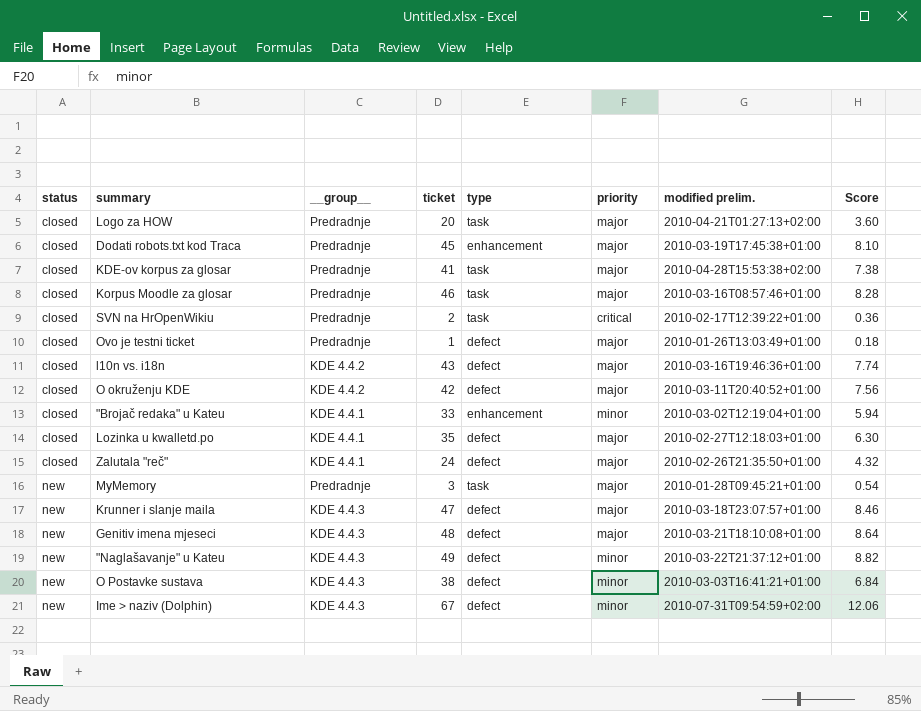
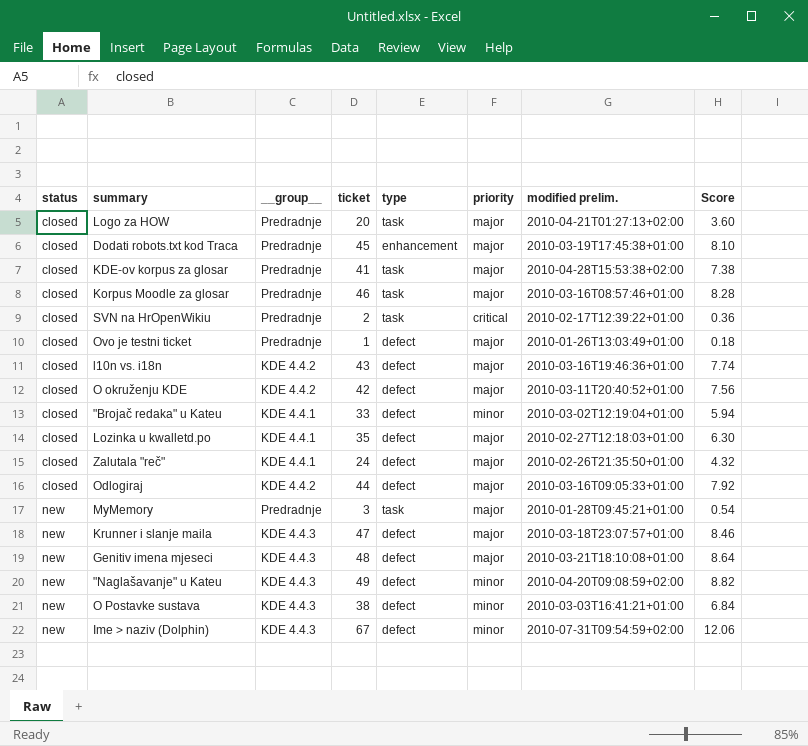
"Brojač redaka" u Kateu | type: enhancement -> defect
row Odlogiraj: none -> closed | KDE 4.4.2 | 44 | defect | major | 2010-03-16T09:05:33+01:00 | 7.92
"Naglašavanje" u Kateu | modified prelim.: 2010-03-22T21:37:12+01:00 -> 2010-04-20T09:08:59+02:00

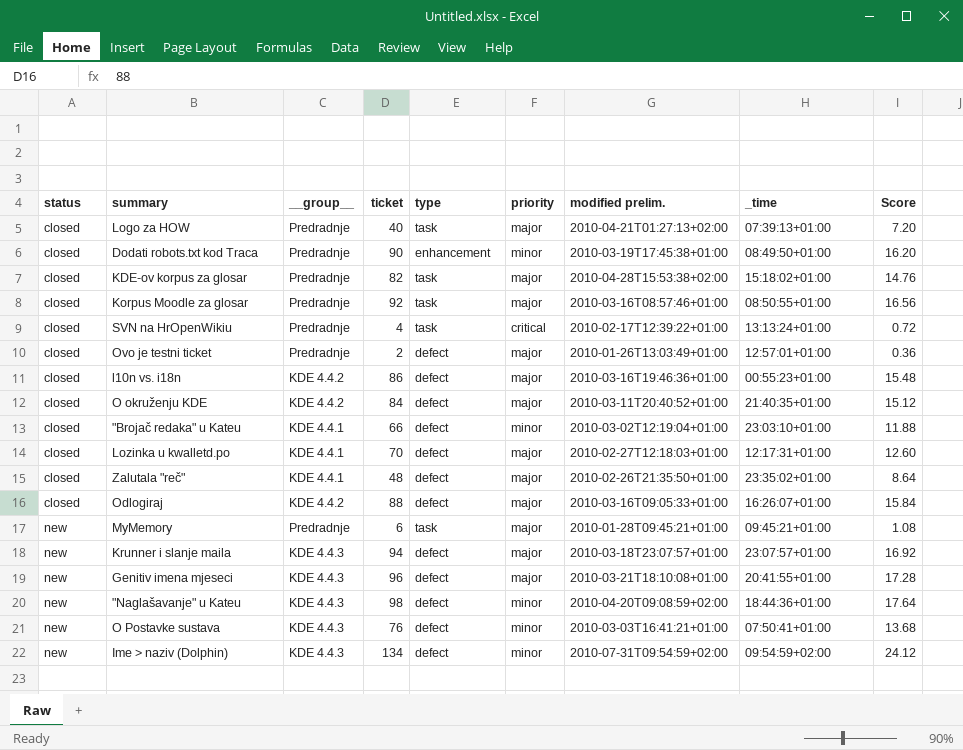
column _time | position: none -> 8
Logo za HOW | ticket: 20 -> 40
Logo za HOW | Score: 3.60 -> 7.20
Dodati robots.txt kod Traca | ticket: 45 -> 90
Dodati robots.txt kod Traca | priority: major -> minor
Dodati robots.txt kod Traca | Score: 8.10 -> 16.20
KDE-ov korpus za glosar | ticket: 41 -> 82
KDE-ov korpus za glosar | Score: 7.38 -> 14.76
Korpus Moodle za glosar | ticket: 46 -> 92
Korpus Moodle za glosar | Score: 8.28 -> 16.56
SVN na HrOpenWikiu | ticket: 2 -> 4
SVN na HrOpenWikiu | Score: 0.36 -> 0.72
Ovo je testni ticket | ticket: 1 -> 2
Ovo je testni ticket | Score: 0.18 -> 0.36
l10n vs. i18n | ticket: 43 -> 86
l10n vs. i18n | Score: 7.74 -> 15.48
O okruženju KDE | ticket: 42 -> 84
O okruženju KDE | Score: 7.56 -> 15.12
"Brojač redaka" u Kateu | ticket: 33 -> 66
"Brojač redaka" u Kateu | Score: 5.94 -> 11.88
Lozinka u kwalletd.po | ticket: 35 -> 70
Lozinka u kwalletd.po | Score: 6.30 -> 12.60
Zalutala "reč" | ticket: 24 -> 48
Zalutala "reč" | Score: 4.32 -> 8.64
Odlogiraj | ticket: 44 -> 88
Odlogiraj | Score: 7.92 -> 15.84
MyMemory | ticket: 3 -> 6
MyMemory | Score: 0.54 -> 1.08
Krunner i slanje maila | ticket: 47 -> 94
Krunner i slanje maila | Score: 8.46 -> 16.92
Genitiv imena mjeseci | ticket: 48 -> 96
Genitiv imena mjeseci | Score: 8.64 -> 17.28
"Naglašavanje" u Kateu | ticket: 49 -> 98
"Naglašavanje" u Kateu | Score: 8.82 -> 17.64
O Postavke sustava | ticket: 38 -> 76
O Postavke sustava | Score: 6.84 -> 13.68
Ime > naziv (Dolphin) | ticket: 67 -> 134
Ime > naziv (Dolphin) | Score: 12.06 -> 24.12

